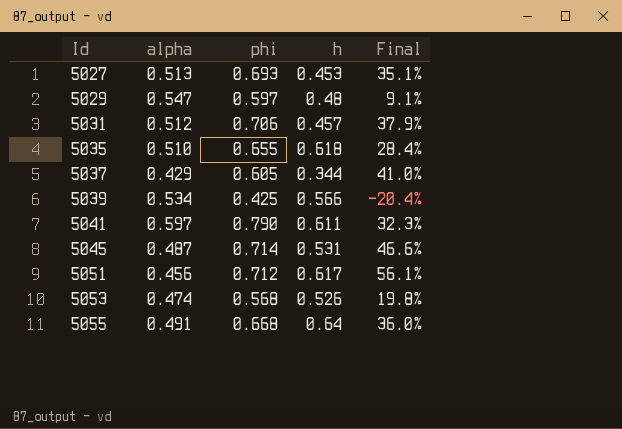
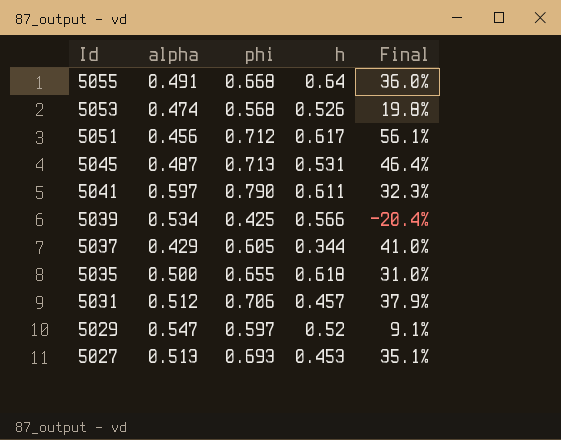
row order: Id ascending -> Id descending
5045 | phi: 0.714 -> 0.713
5045 | Final: 46.6% -> 46.4%
5035 | alpha: 0.510 -> 0.500
5035 | Final: 28.4% -> 31.0%
5029 | h: 0.48 -> 0.52

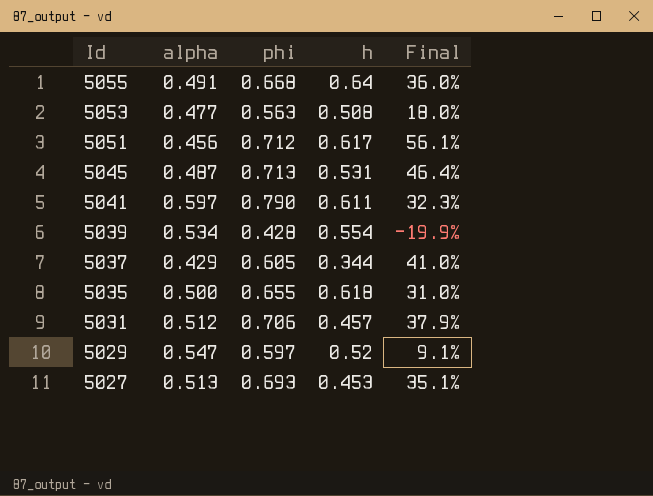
5053 | alpha: 0.474 -> 0.477
5053 | phi: 0.568 -> 0.563
5053 | h: 0.526 -> 0.508
5053 | Final: 19.8% -> 18.0%
5039 | phi: 0.425 -> 0.428
5039 | h: 0.566 -> 0.554
5039 | Final: -20.4% -> -19.9%

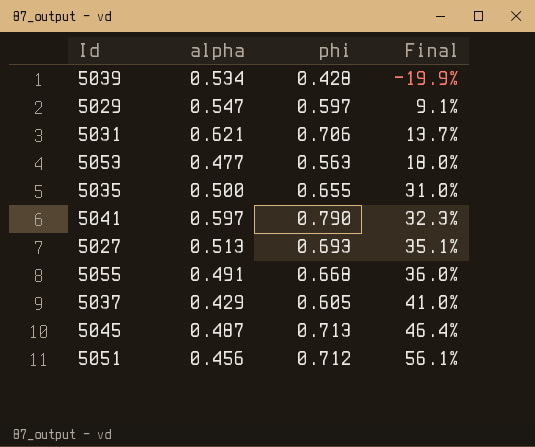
row order: Id descending -> Final ascending
column h | position: 4 -> none
5031 | alpha: 0.512 -> 0.621
5031 | Final: 37.9% -> 13.7%

